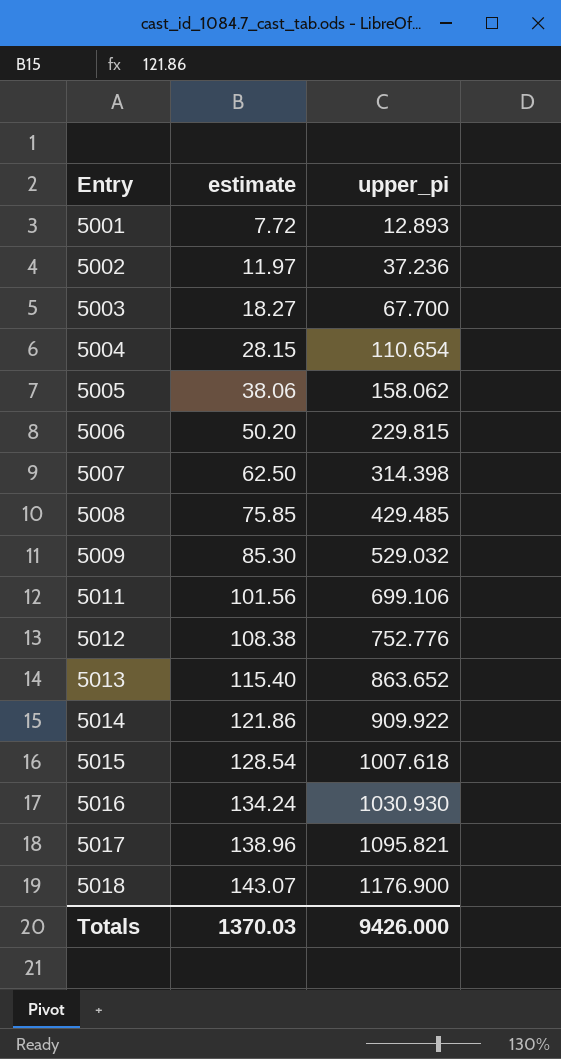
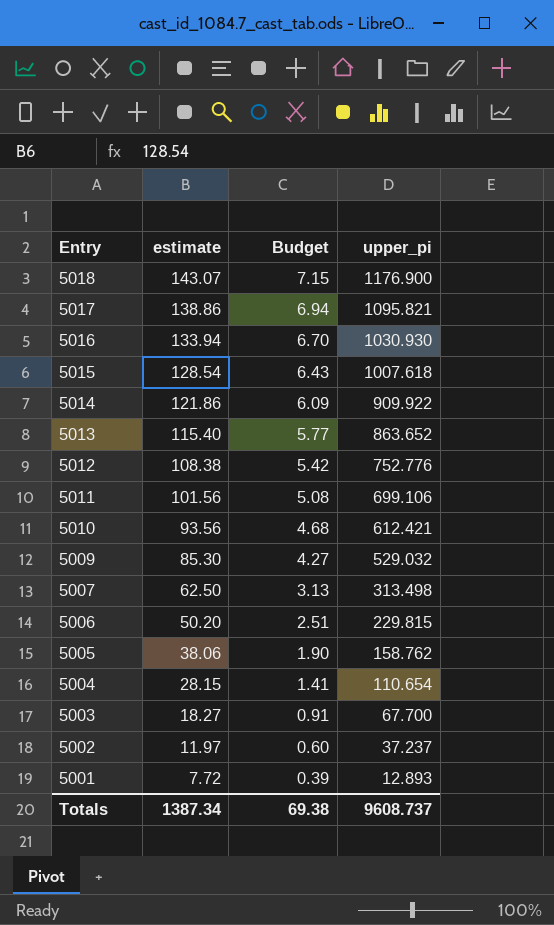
row order: Entry ascending -> Entry descending
column Budget | formula: none -> [estimate] * 0.05
row 5008: 75.85 | 429.485 -> none
5017 | estimate: 138.96 -> 138.86
5016 | estimate: 134.24 -> 133.94
row 5010: none -> 93.56 | 4.68 | 612.421
5007 | upper_pi: 314.398 -> 313.498
5005 | upper_pi: 158.062 -> 158.762
5002 | upper_pi: 37.236 -> 37.237
Totals | estimate: 1370.03 -> 1387.34
Totals | upper_pi: 9426.000 -> 9608.737

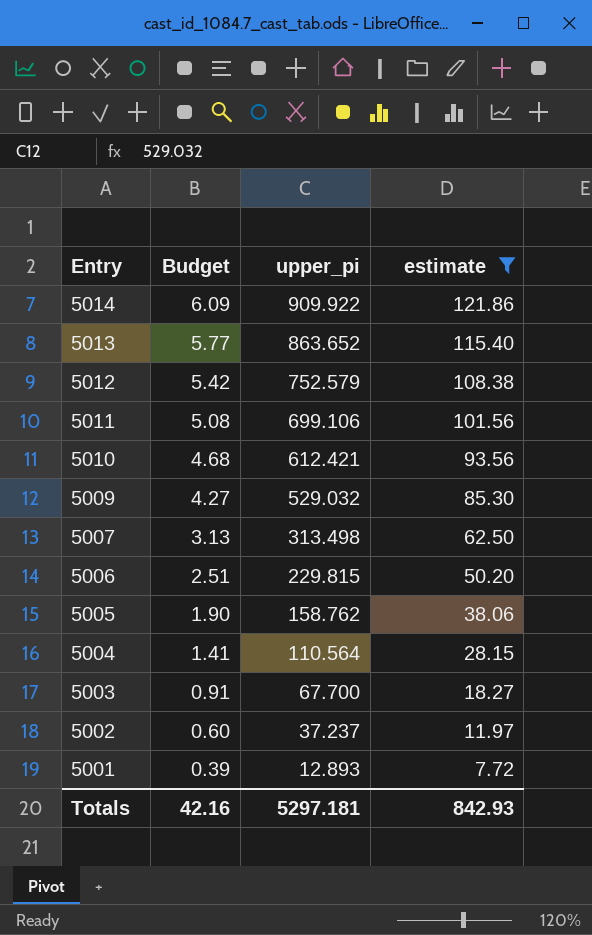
filter: none -> estimate <= 121.86
column estimate | position: 2 -> 4
5012 | upper_pi: 752.776 -> 752.579
5004 | upper_pi: 110.654 -> 110.564
Totals | Budget: 69.38 -> 42.16
Totals | upper_pi: 9608.737 -> 5297.181
Totals | estimate: 1387.34 -> 842.93

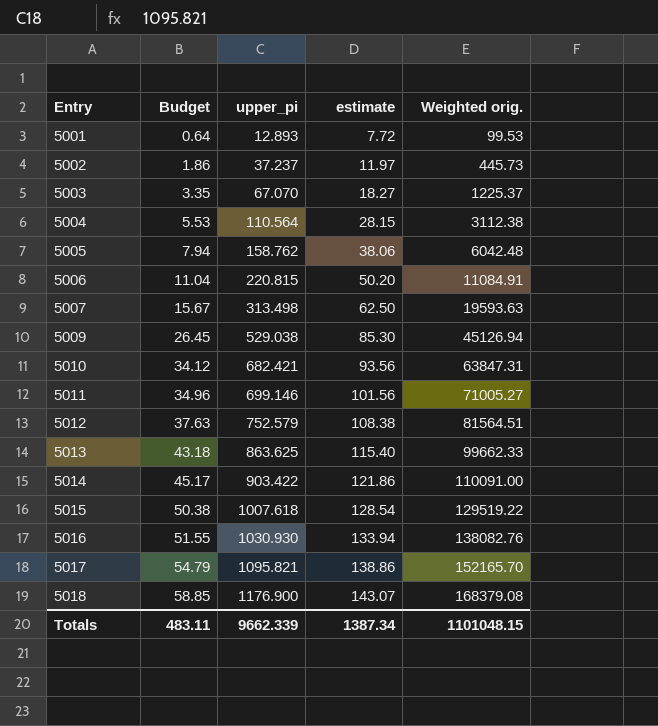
filter: estimate <= 121.86 -> none
row order: Entry descending -> Entry ascending
column Budget | formula: [estimate] * 0.05 -> [upper_pi] * 0.05
column Weighted orig. | formula: none -> [upper_pi] * [estimate]
5003 | upper_pi: 67.700 -> 67.070
5006 | upper_pi: 229.815 -> 220.815
5009 | upper_pi: 529.032 -> 529.038
5010 | upper_pi: 612.421 -> 682.421
5011 | upper_pi: 699.106 -> 699.146
5013 | upper_pi: 863.652 -> 863.625
5014 | upper_pi: 909.922 -> 903.422
Totals | Budget: 42.16 -> 483.11
Totals | upper_pi: 5297.181 -> 9662.339
Totals | estimate: 842.93 -> 1387.34

